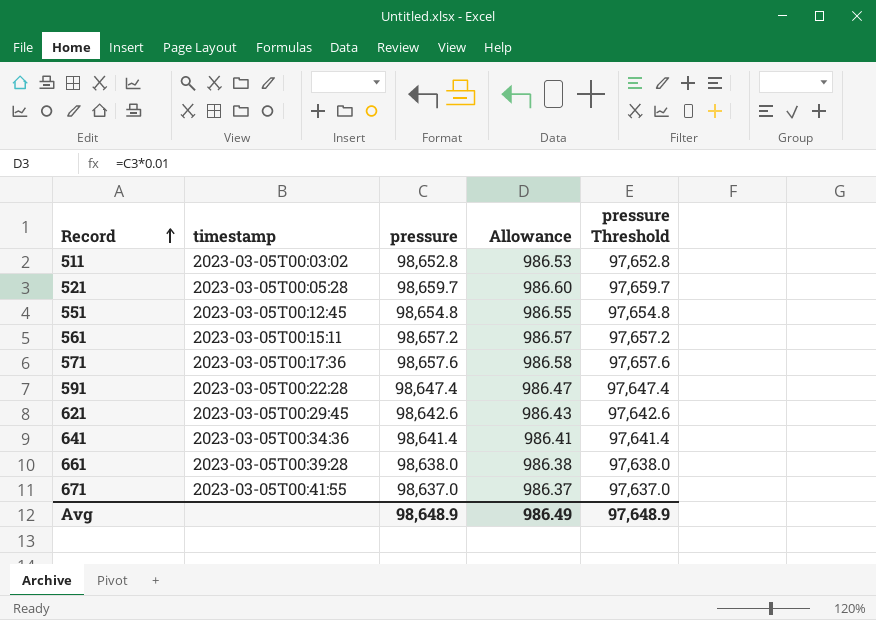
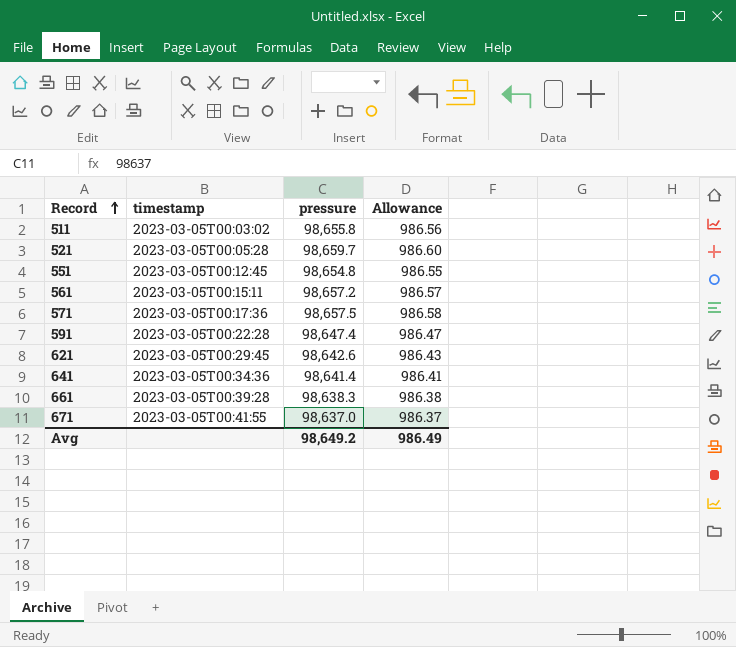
column pressure Threshold | formula: [pressure] - 1000 -> none
511 | pressure: 98,652.8 -> 98,655.8
511 | Allowance: 986.53 -> 986.56
571 | pressure: 98,657.6 -> 98,657.5
661 | pressure: 98,638.0 -> 98,638.3
Avg | pressure: 98,648.9 -> 98,649.2

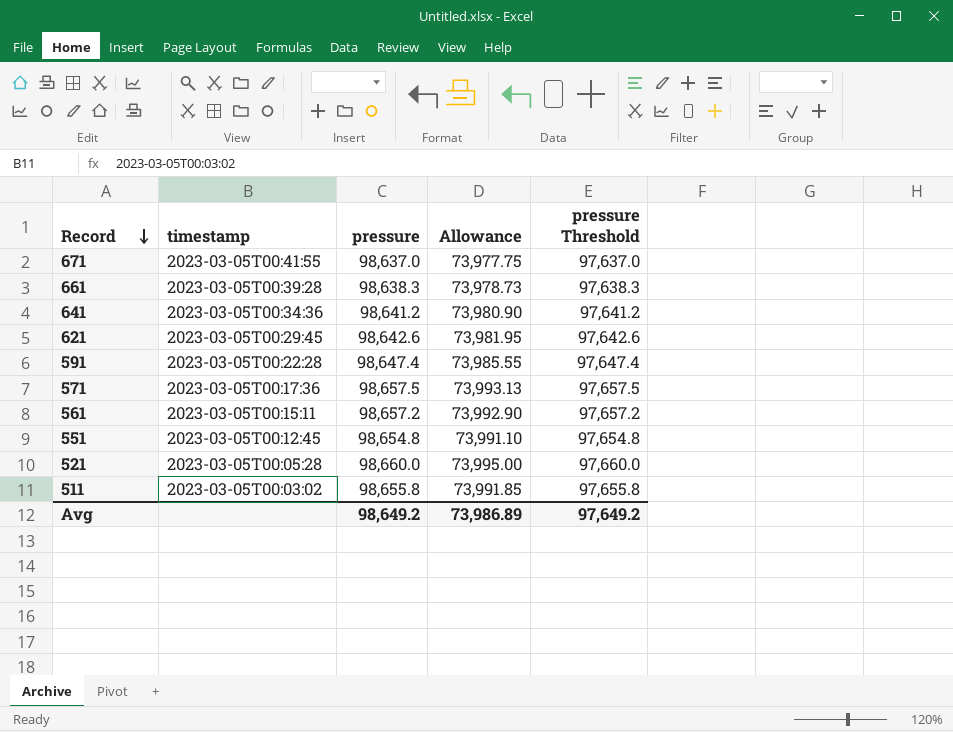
row order: Record ascending -> Record descending
column Allowance | formula: [pressure] * 0.01 -> [pressure] * 0.75
column pressure Threshold | formula: none -> [pressure] - 1000
641 | pressure: 98,641.4 -> 98,641.2
521 | pressure: 98,659.7 -> 98,660.0
Avg | Allowance: 986.49 -> 73,986.89

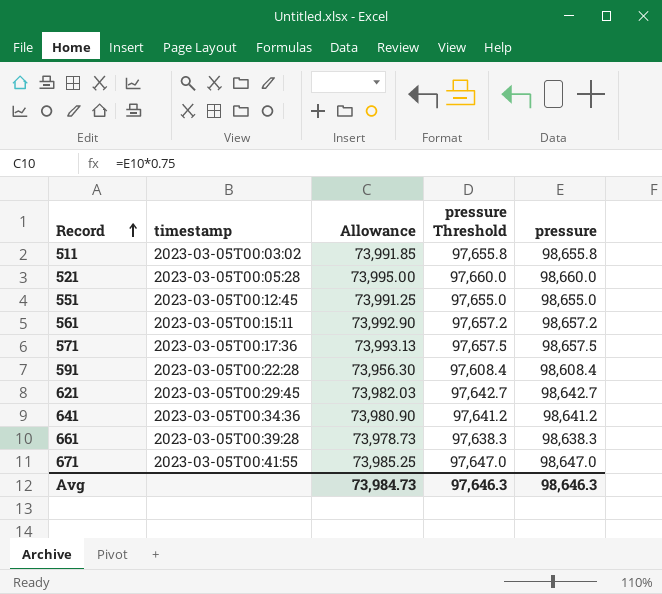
row order: Record descending -> Record ascending
column pressure | position: 3 -> 5
551 | Allowance: 73,991.10 -> 73,991.25
551 | pressure Threshold: 97,654.8 -> 97,655.0
551 | pressure: 98,654.8 -> 98,655.0
591 | Allowance: 73,985.55 -> 73,956.30
591 | pressure Threshold: 97,647.4 -> 97,608.4
591 | pressure: 98,647.4 -> 98,608.4
621 | Allowance: 73,981.95 -> 73,982.03
621 | pressure Threshold: 97,642.6 -> 97,642.7
621 | pressure: 98,642.6 -> 98,642.7
671 | Allowance: 73,977.75 -> 73,985.25
671 | pressure Threshold: 97,637.0 -> 97,647.0
671 | pressure: 98,637.0 -> 98,647.0
Avg | Allowance: 73,986.89 -> 73,984.73
Avg | pressure Threshold: 97,649.2 -> 97,646.3
Avg | pressure: 98,649.2 -> 98,646.3

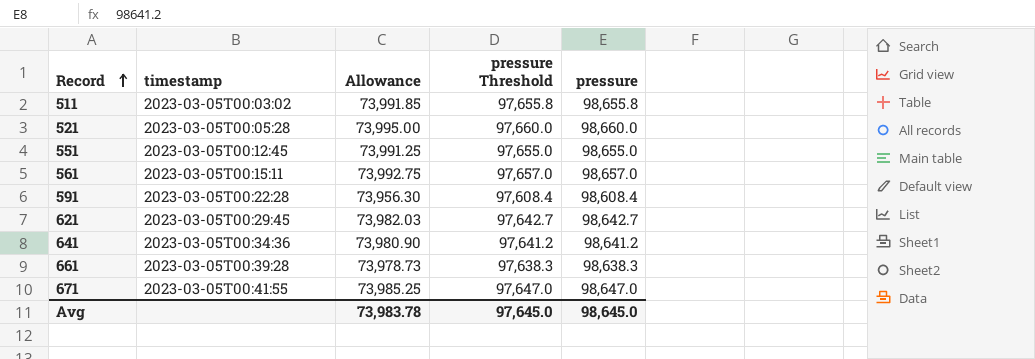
row 571: 2023-03-05T00:17:36 | 73,993.13 | 97,657.5 | 98,657.5 -> none
561 | Allowance: 73,992.90 -> 73,992.75
561 | pressure Threshold: 97,657.2 -> 97,657.0
561 | pressure: 98,657.2 -> 98,657.0
Avg | Allowance: 73,984.73 -> 73,983.78
Avg | pressure Threshold: 97,646.3 -> 97,645.0
Avg | pressure: 98,646.3 -> 98,645.0

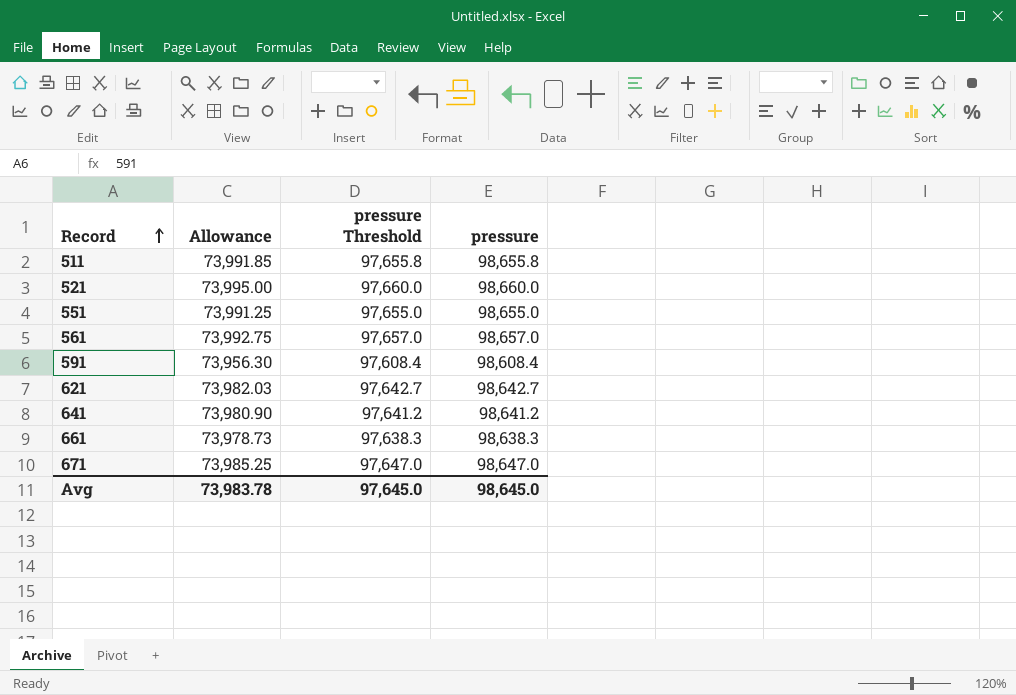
column timestamp | position: 2 -> none

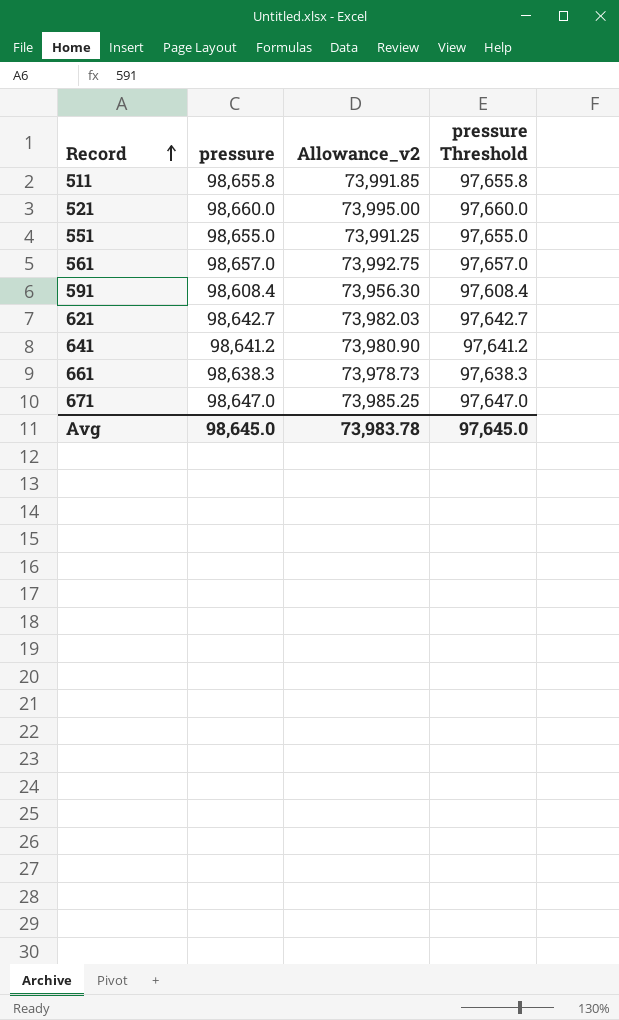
column pressure | position: 4 -> 2
column name: Allowance -> Allowance_v2

